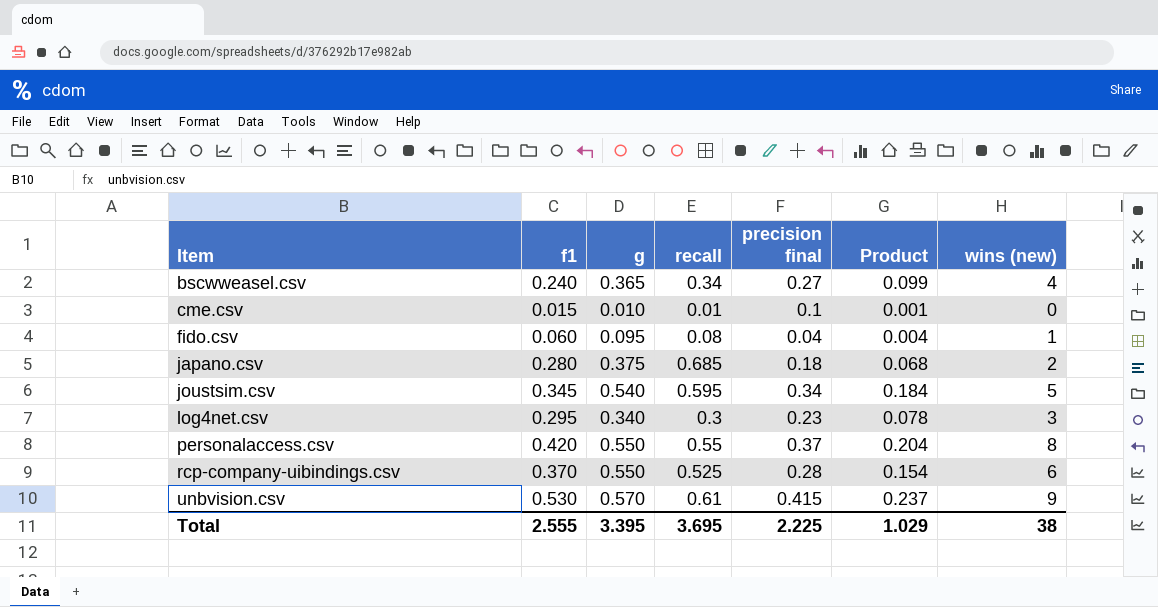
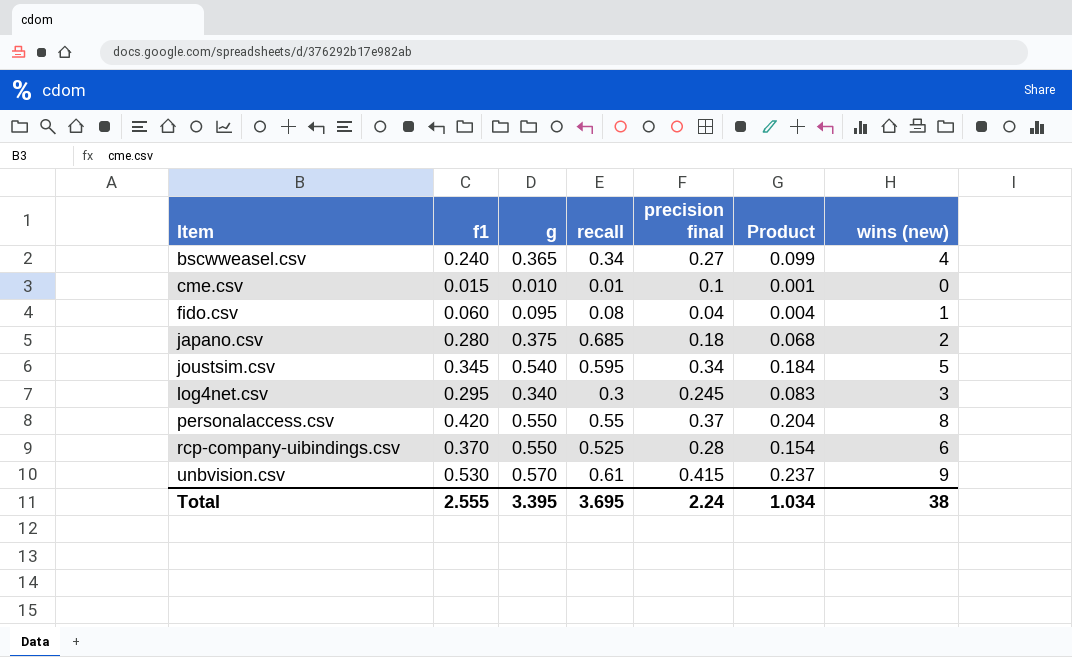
log4net.csv | precision final: 0.23 -> 0.245
log4net.csv | Product: 0.078 -> 0.083
Total | precision final: 2.225 -> 2.24
Total | Product: 1.029 -> 1.034

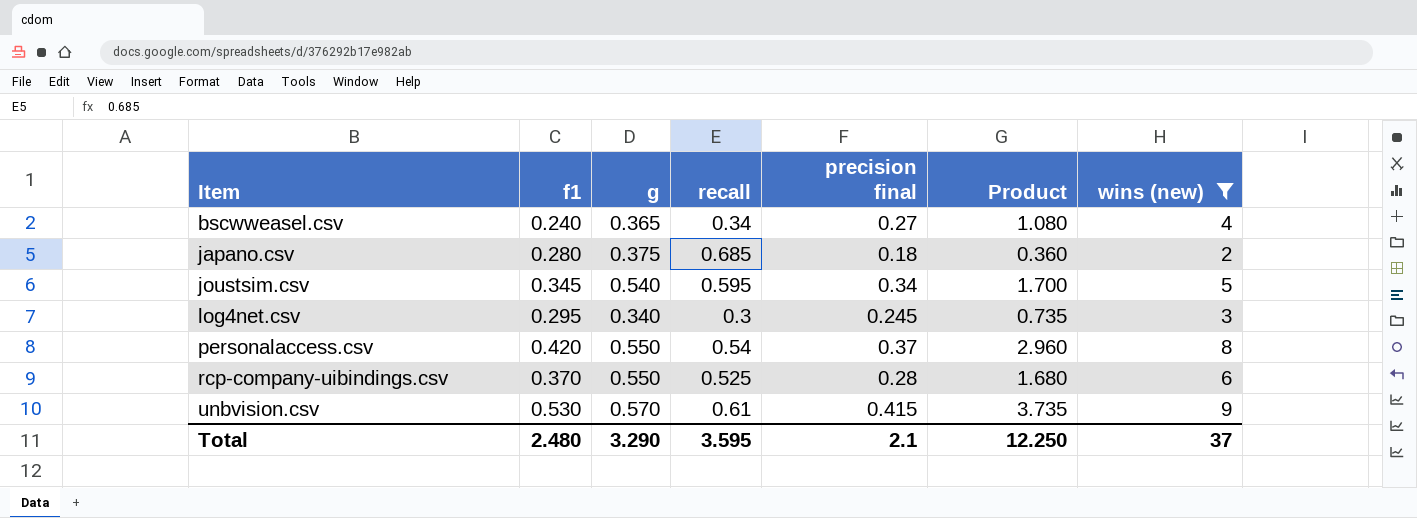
filter: none -> wins (new) >= 2
column Product | formula: [g] * [precision final] -> [precision final] * [wins (new)]
personalaccess.csv | recall: 0.55 -> 0.54
Total | f1: 2.555 -> 2.480
Total | g: 3.395 -> 3.290
Total | recall: 3.695 -> 3.595
Total | precision final: 2.24 -> 2.1
Total | Product: 1.034 -> 12.250
Total | wins (new): 38 -> 37

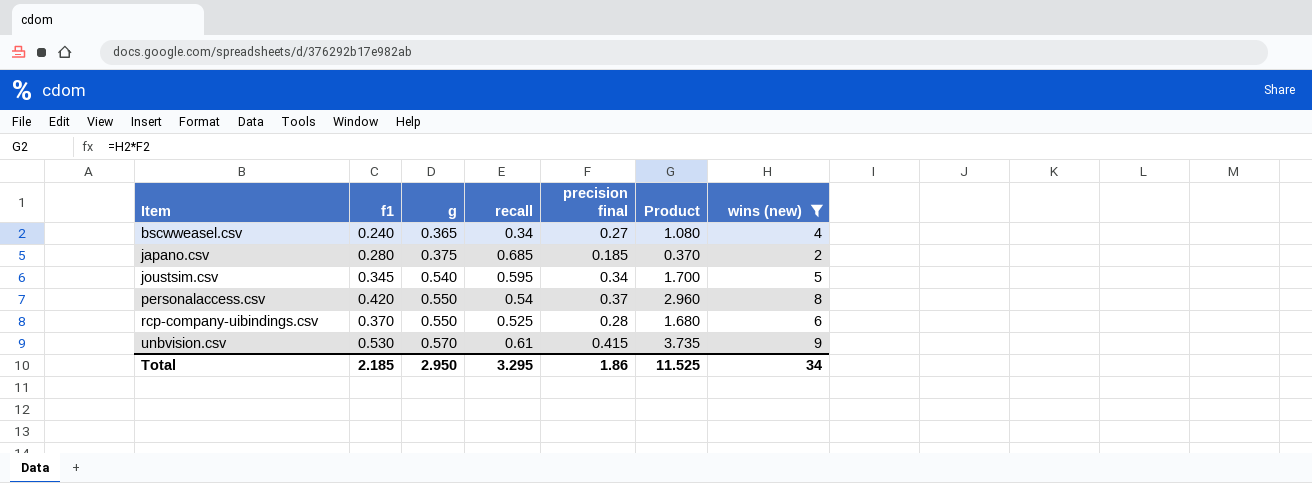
row log4net.csv: 0.295 | 0.340 | 0.3 | 0.245 | 0.735 | 3 -> none
japano.csv | precision final: 0.18 -> 0.185
japano.csv | Product: 0.360 -> 0.370
Total | f1: 2.480 -> 2.185
Total | g: 3.290 -> 2.950
Total | recall: 3.595 -> 3.295
Total | precision final: 2.1 -> 1.86
Total | Product: 12.250 -> 11.525
Total | wins (new): 37 -> 34

